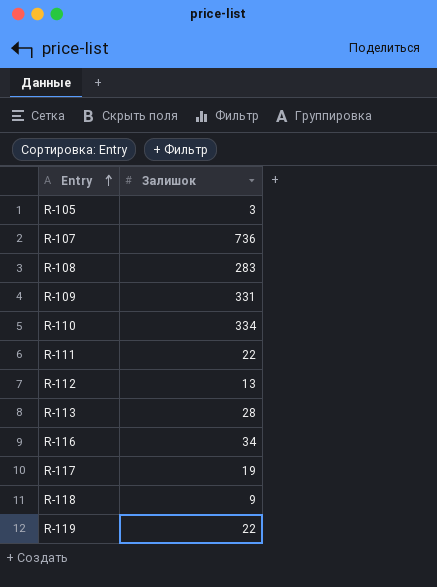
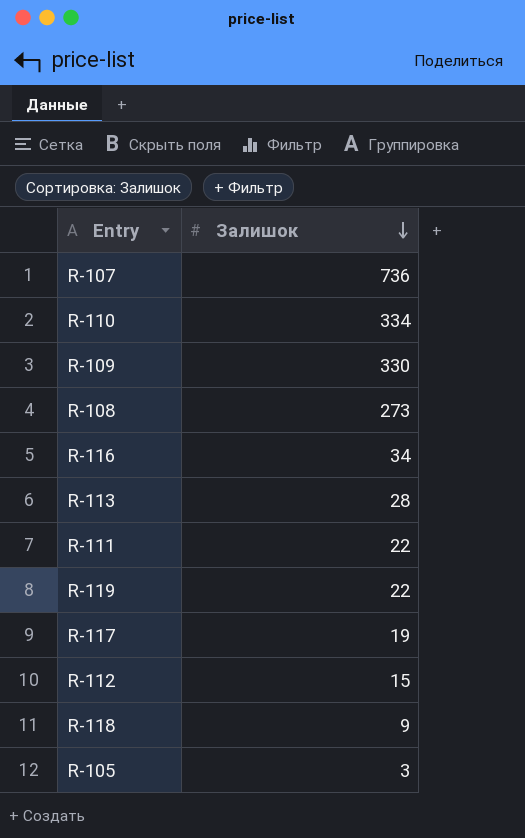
row order: Entry ascending -> Залишок descending
R-109 | Залишок: 331 -> 330
R-108 | Залишок: 283 -> 273
R-112 | Залишок: 13 -> 15

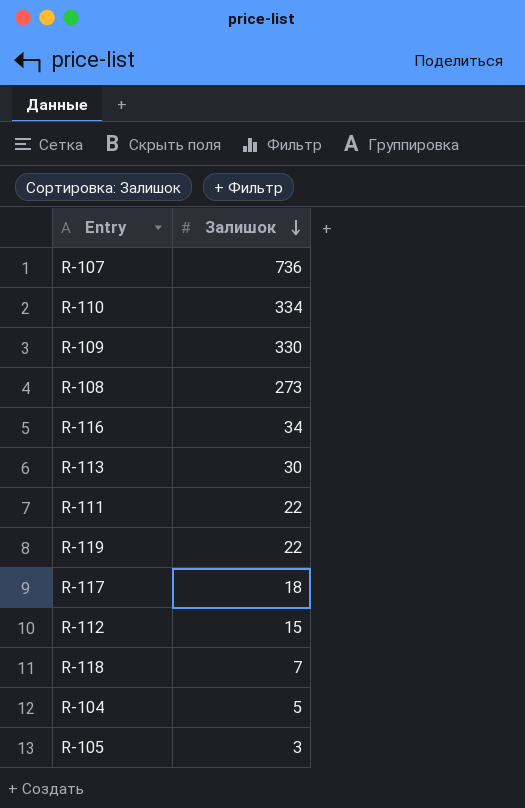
R-113 | Залишок: 28 -> 30
R-117 | Залишок: 19 -> 18
R-118 | Залишок: 9 -> 7
row R-104: none -> 5

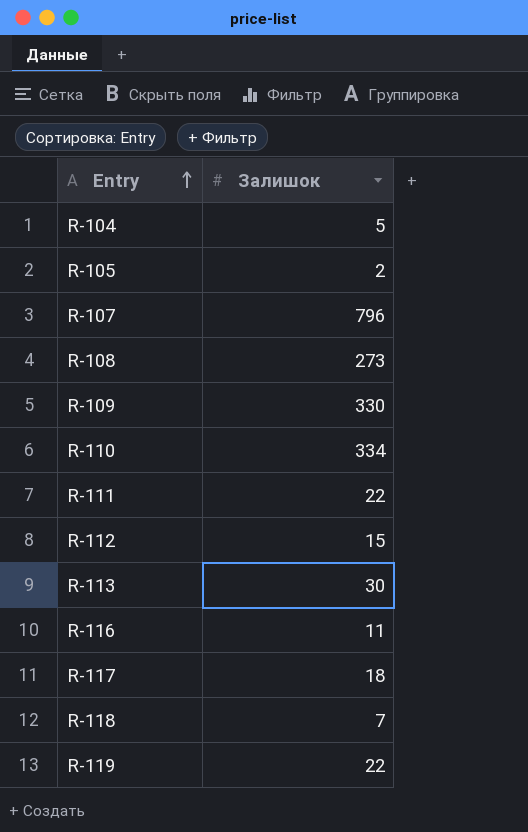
row order: Залишок descending -> Entry ascending
R-105 | Залишок: 3 -> 2
R-107 | Залишок: 736 -> 796
R-116 | Залишок: 34 -> 11

